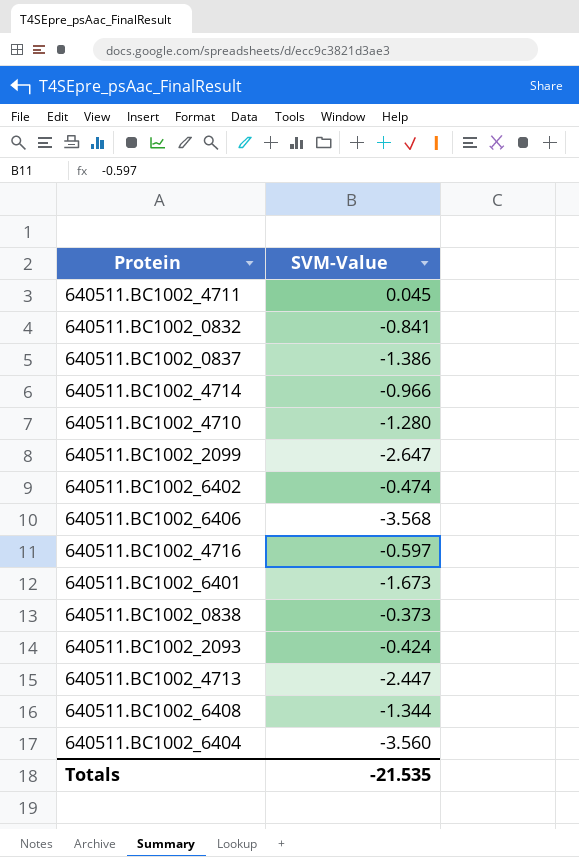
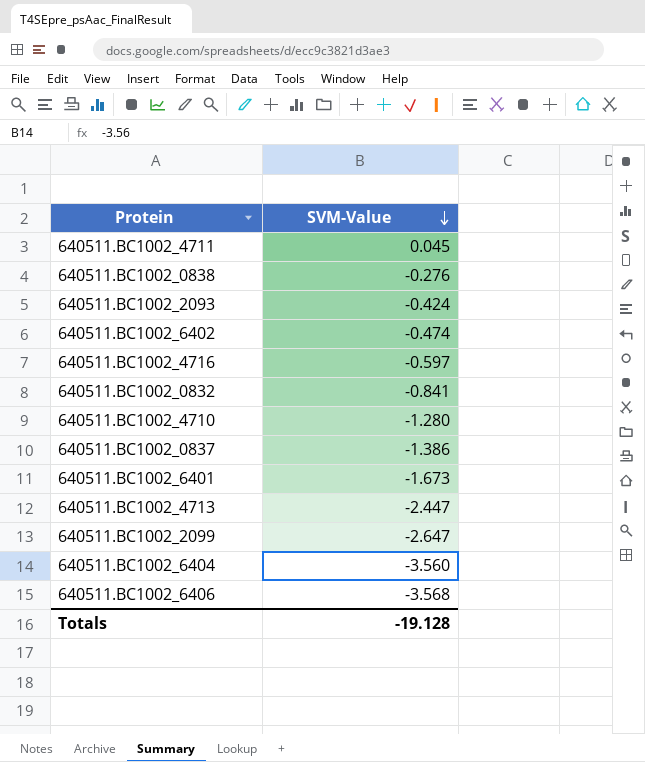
row order: none -> SVM-Value descending
row 640511.BC1002_4714: -0.966 -> none
row 640511.BC1002_6408: -1.344 -> none
640511.BC1002_0838 | SVM-Value: -0.373 -> -0.276
Totals | SVM-Value: -21.535 -> -19.128

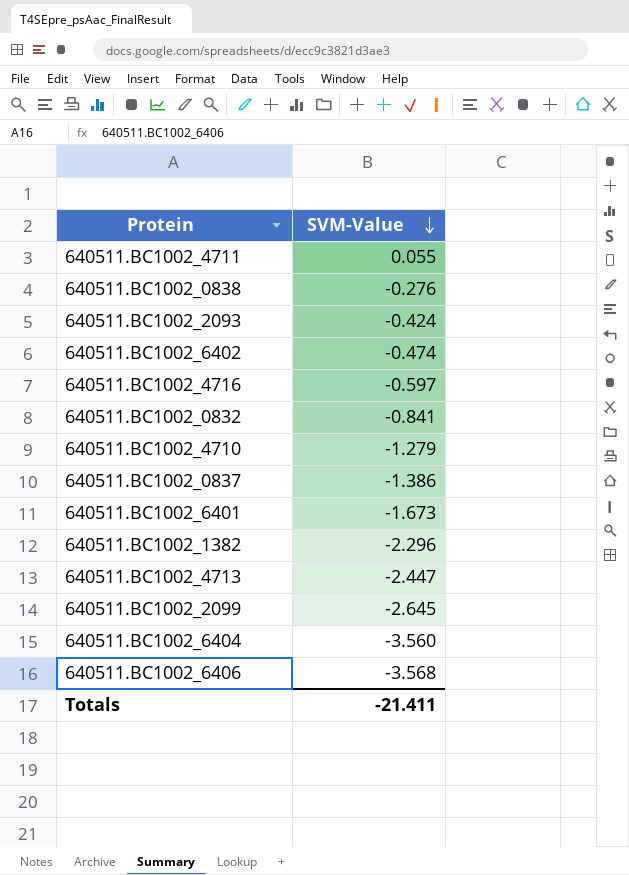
640511.BC1002_4711 | SVM-Value: 0.045 -> 0.055
640511.BC1002_4710 | SVM-Value: -1.280 -> -1.279
row 640511.BC1002_1382: none -> -2.296
640511.BC1002_2099 | SVM-Value: -2.647 -> -2.645
Totals | SVM-Value: -19.128 -> -21.411

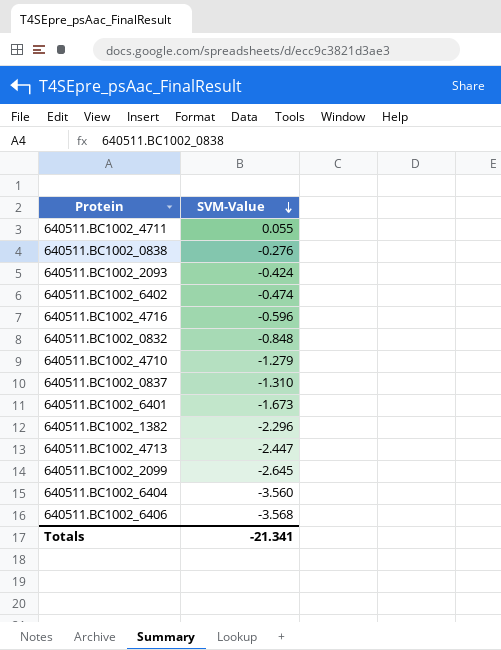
640511.BC1002_4716 | SVM-Value: -0.597 -> -0.596
640511.BC1002_0832 | SVM-Value: -0.841 -> -0.848
640511.BC1002_0837 | SVM-Value: -1.386 -> -1.310
Totals | SVM-Value: -21.411 -> -21.341

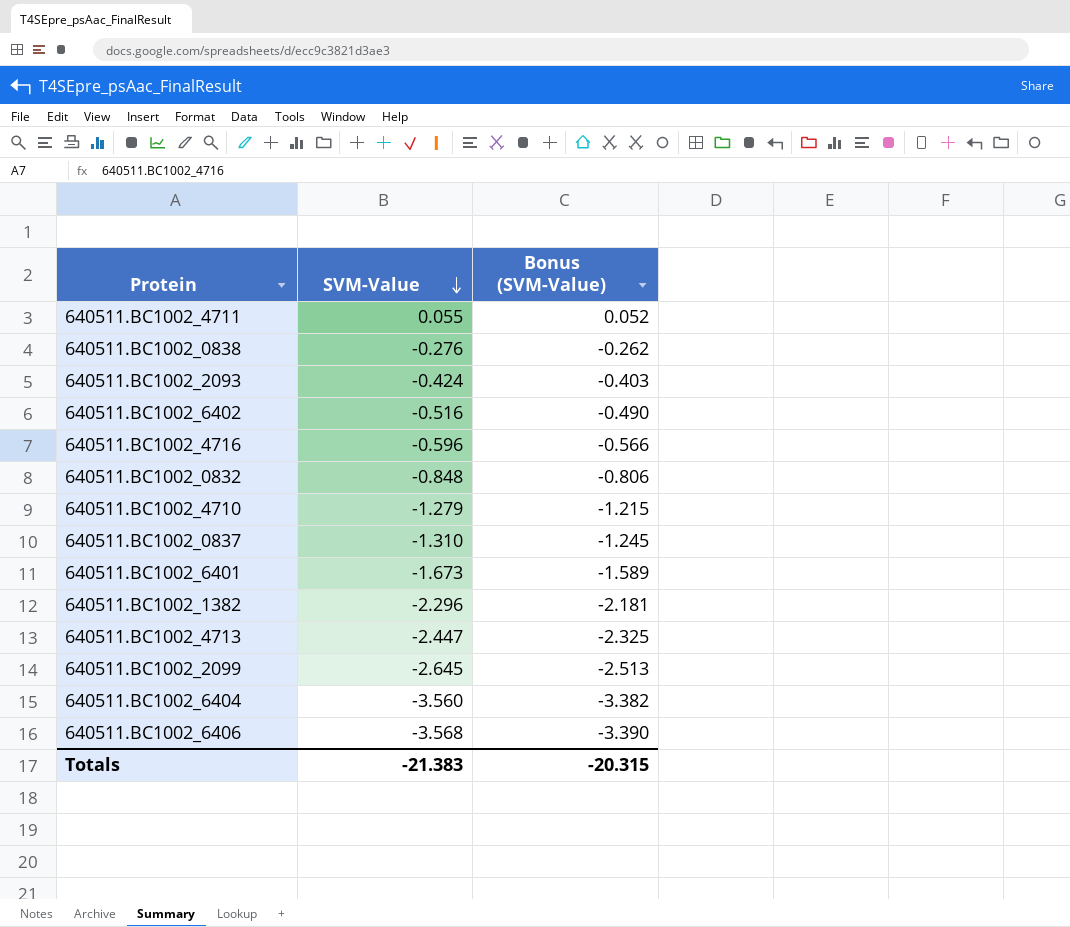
column Bonus (SVM-Value) | formula: none -> [SVM-Value] * 0.95
640511.BC1002_6402 | SVM-Value: -0.474 -> -0.516
Totals | SVM-Value: -21.341 -> -21.383

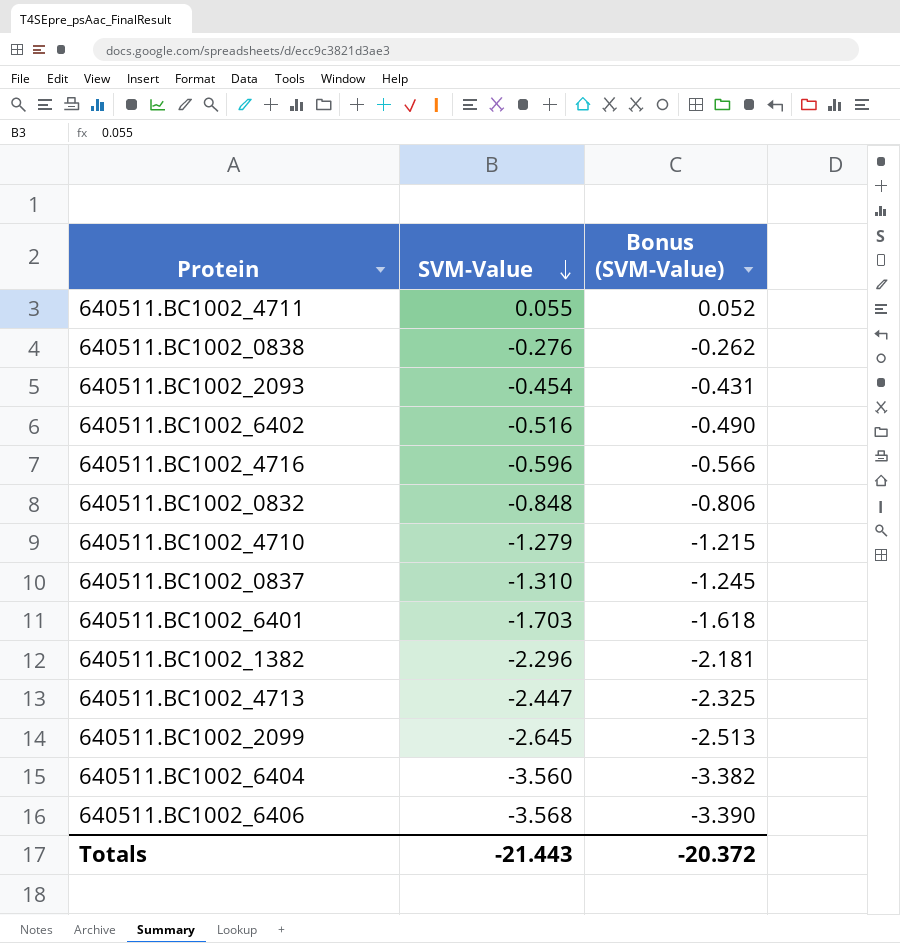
640511.BC1002_2093 | SVM-Value: -0.424 -> -0.454
640511.BC1002_2093 | Bonus (SVM-Value): -0.403 -> -0.431
640511.BC1002_6401 | SVM-Value: -1.673 -> -1.703
640511.BC1002_6401 | Bonus (SVM-Value): -1.589 -> -1.618
Totals | SVM-Value: -21.383 -> -21.443
Totals | Bonus (SVM-Value): -20.315 -> -20.372

